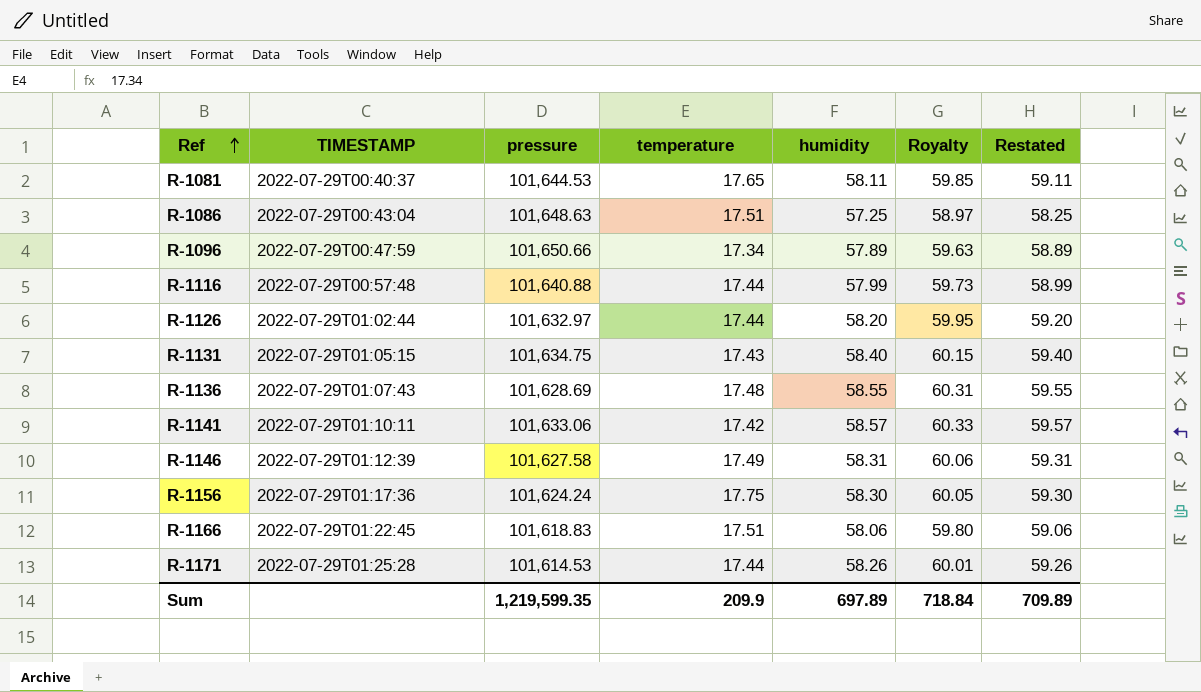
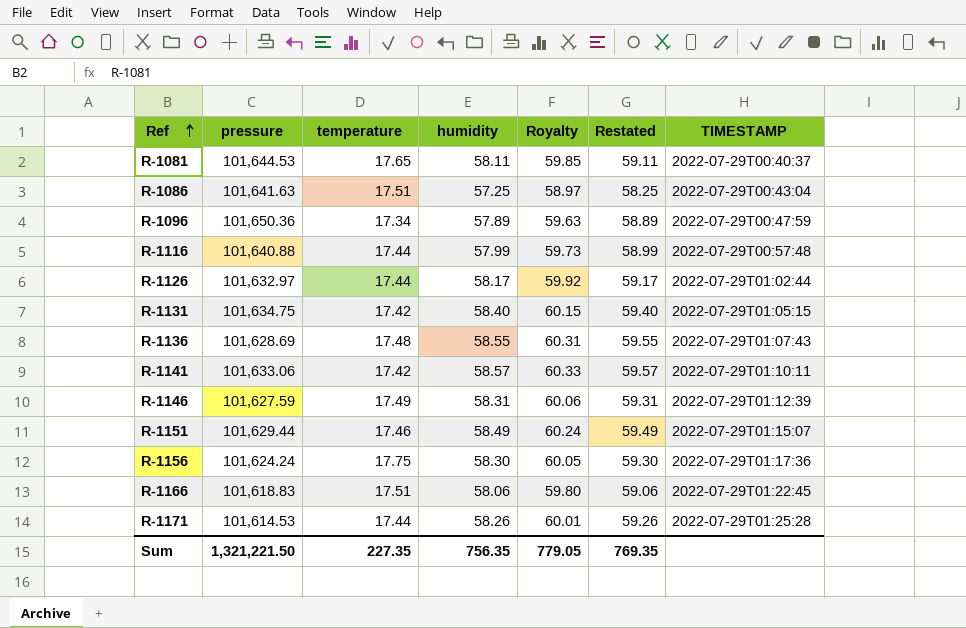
column TIMESTAMP | position: 2 -> 7
R-1086 | pressure: 101,648.63 -> 101,641.63
R-1096 | pressure: 101,650.66 -> 101,650.36
R-1126 | humidity: 58.20 -> 58.17
R-1126 | Royalty: 59.95 -> 59.92
R-1126 | Restated: 59.20 -> 59.17
R-1131 | temperature: 17.43 -> 17.42
R-1146 | pressure: 101,627.58 -> 101,627.59
row R-1151: none -> 101,629.44 | 17.46 | 58.49 | 60.24 | 59.49 | 2022-07-29T01:15:07
Sum | pressure: 1,219,599.35 -> 1,321,221.50
Sum | temperature: 209.9 -> 227.35
Sum | humidity: 697.89 -> 756.35
Sum | Royalty: 718.84 -> 779.05
Sum | Restated: 709.89 -> 769.35

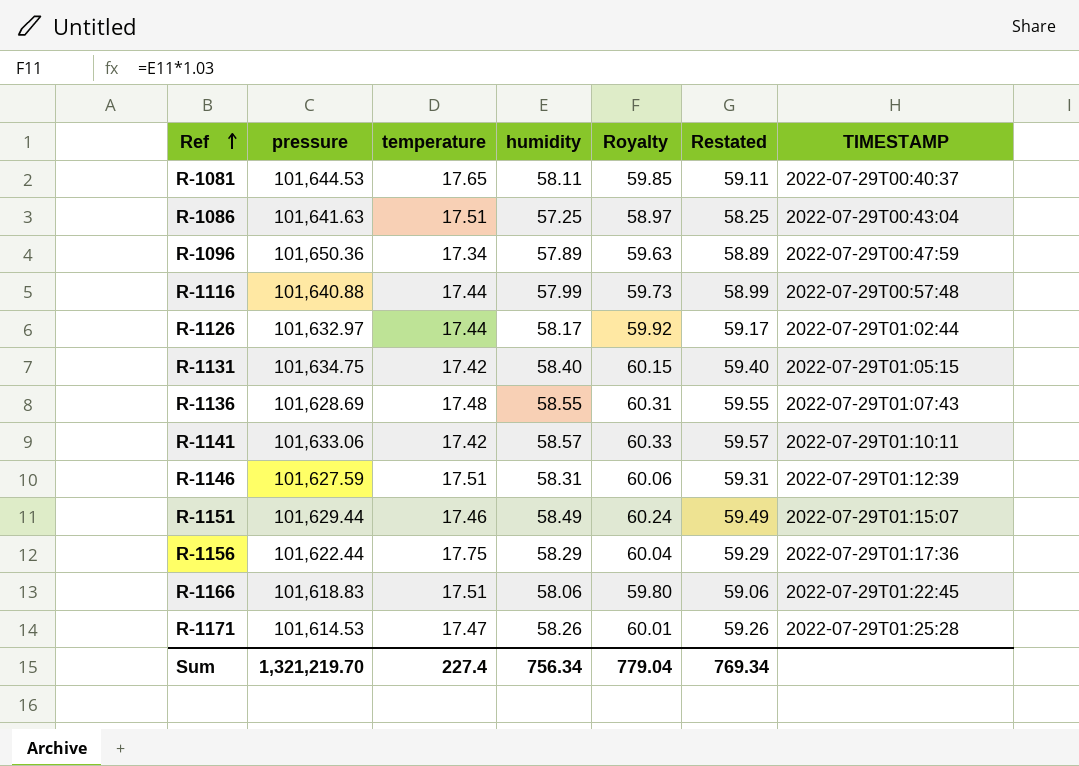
R-1146 | temperature: 17.49 -> 17.51
R-1156 | pressure: 101,624.24 -> 101,622.44
R-1156 | humidity: 58.30 -> 58.29
R-1156 | Royalty: 60.05 -> 60.04
R-1156 | Restated: 59.30 -> 59.29
R-1171 | temperature: 17.44 -> 17.47
Sum | pressure: 1,321,221.50 -> 1,321,219.70
Sum | temperature: 227.35 -> 227.4
Sum | humidity: 756.35 -> 756.34
Sum | Royalty: 779.05 -> 779.04
Sum | Restated: 769.35 -> 769.34

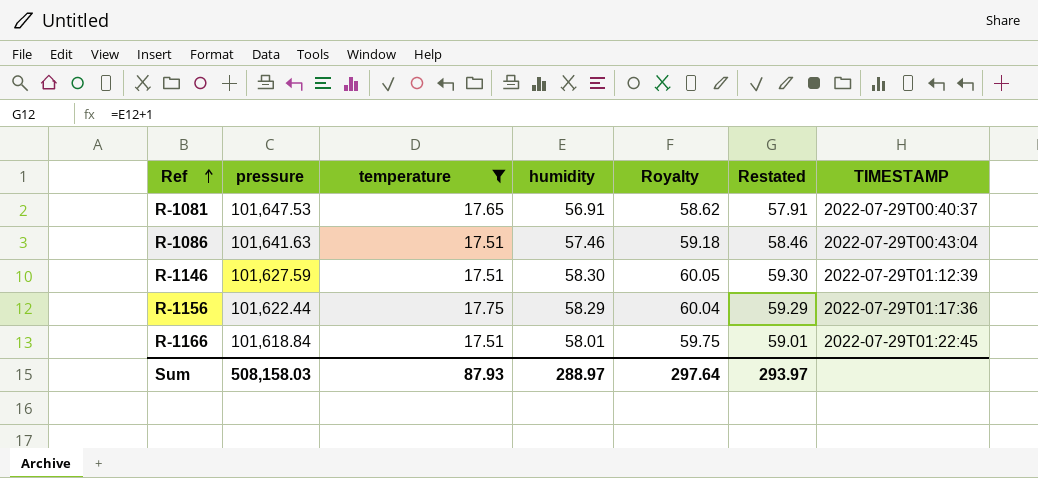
filter: none -> temperature >= 17.51
R-1081 | pressure: 101,644.53 -> 101,647.53
R-1081 | humidity: 58.11 -> 56.91
R-1081 | Royalty: 59.85 -> 58.62
R-1081 | Restated: 59.11 -> 57.91
R-1086 | humidity: 57.25 -> 57.46
R-1086 | Royalty: 58.97 -> 59.18
R-1086 | Restated: 58.25 -> 58.46
R-1146 | humidity: 58.31 -> 58.30
R-1146 | Royalty: 60.06 -> 60.05
R-1146 | Restated: 59.31 -> 59.30
R-1166 | pressure: 101,618.83 -> 101,618.84
R-1166 | humidity: 58.06 -> 58.01
R-1166 | Royalty: 59.80 -> 59.75
R-1166 | Restated: 59.06 -> 59.01
Sum | pressure: 1,321,219.70 -> 508,158.03
Sum | temperature: 227.4 -> 87.93
Sum | humidity: 756.34 -> 288.97
Sum | Royalty: 779.04 -> 297.64
Sum | Restated: 769.34 -> 293.97

